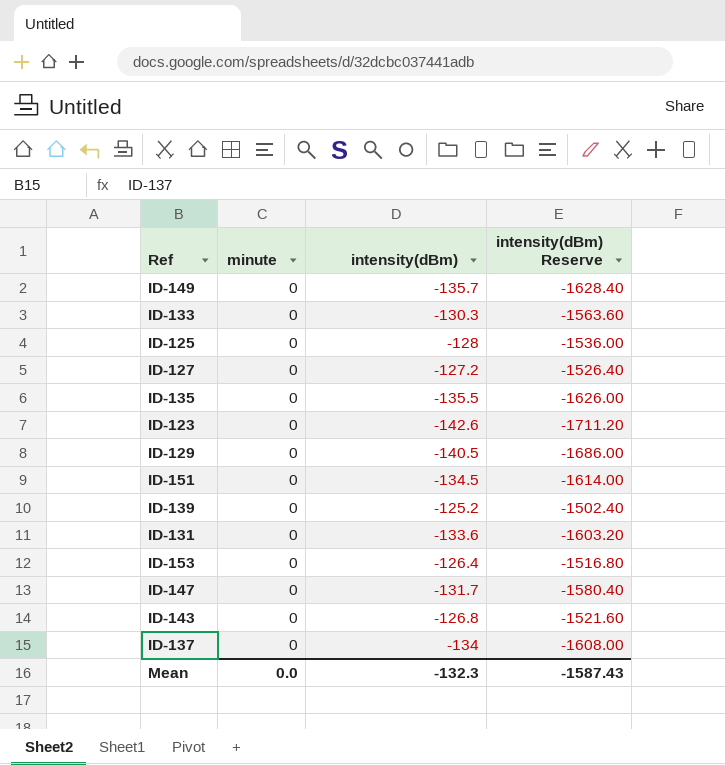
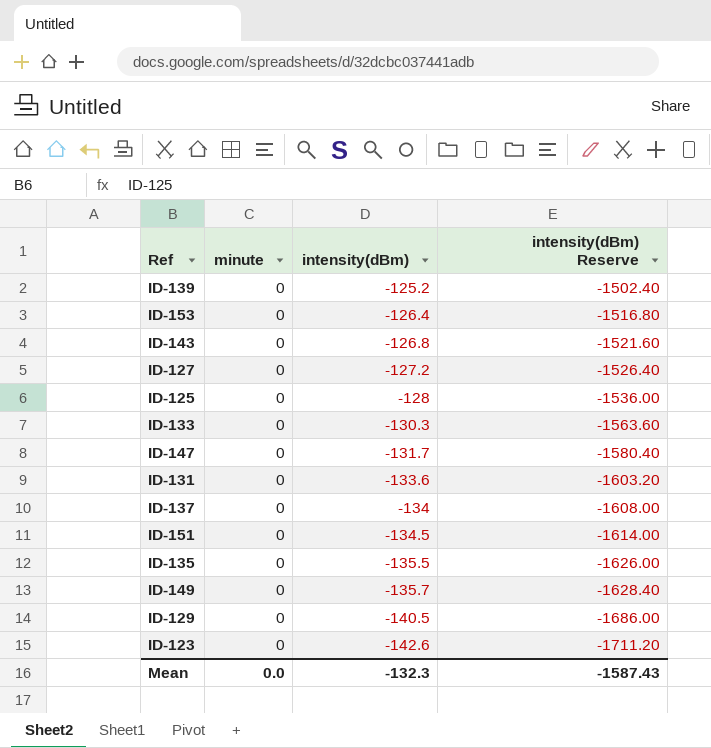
row order: none -> intensity(dBm) descending

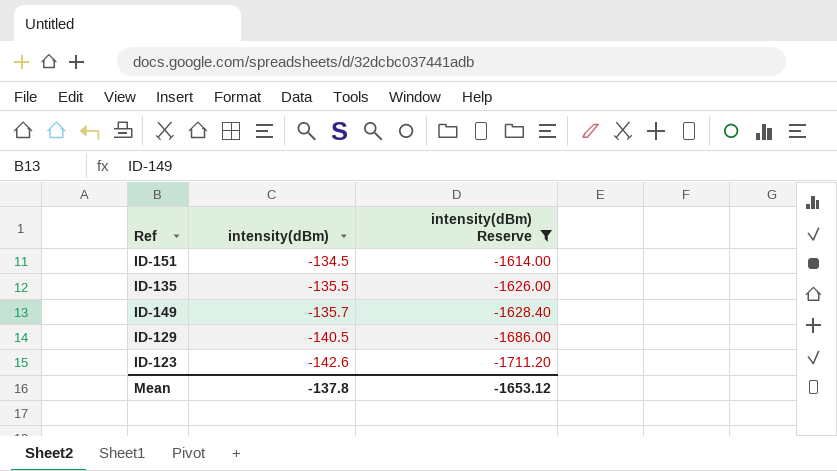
filter: none -> intensity(dBm) Reserve <= -1614.00
column minute | position: 2 -> none
Mean | intensity(dBm): -132.3 -> -137.8
Mean | intensity(dBm) Reserve: -1587.43 -> -1653.12

